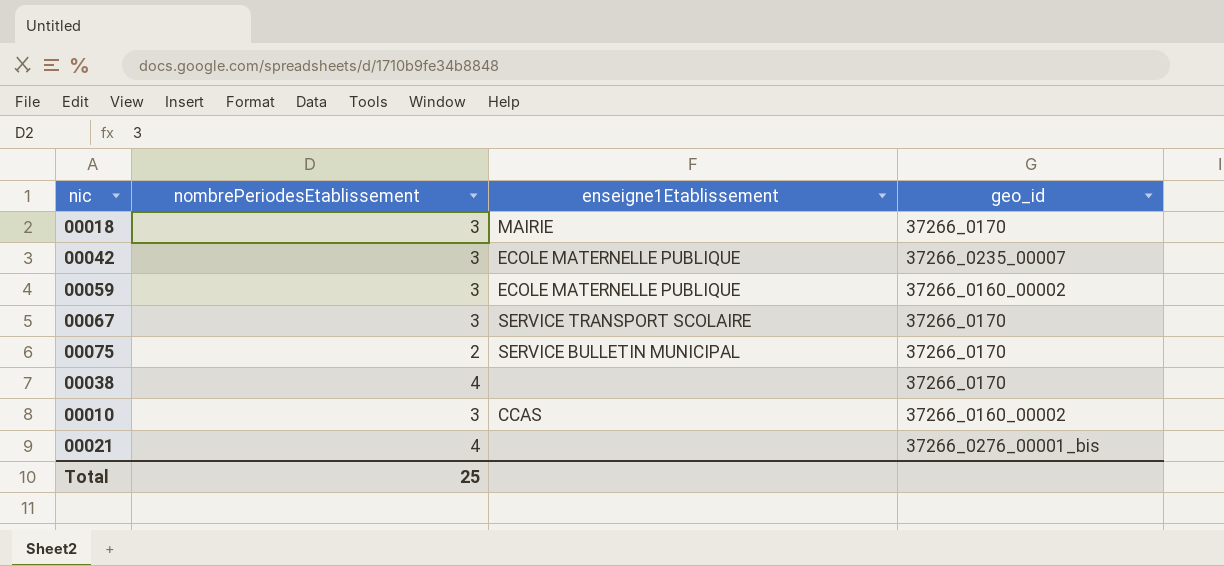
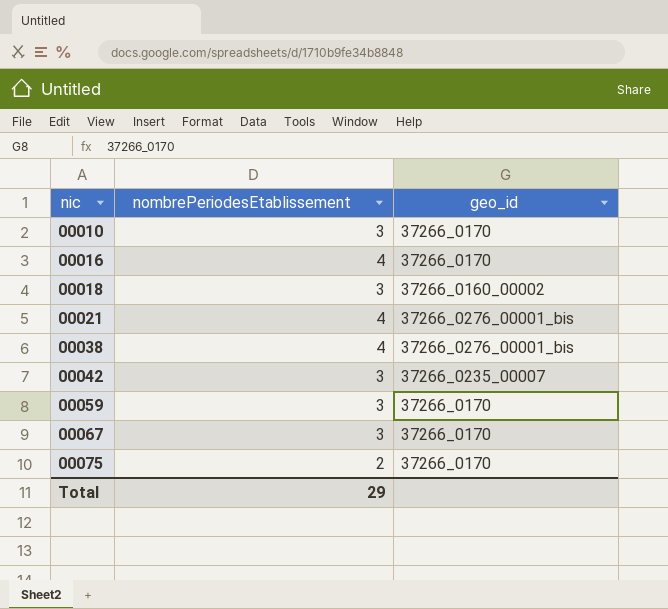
row order: none -> nic ascending
column enseigne1Etablissement | position: 3 -> none
00010 | geo_id: 37266_0160_00002 -> 37266_0170
row 00016: none -> 4 | 37266_0170
00018 | geo_id: 37266_0170 -> 37266_0160_00002
00038 | geo_id: 37266_0170 -> 37266_0276_00001_bis
00059 | geo_id: 37266_0160_00002 -> 37266_0170
Total | nombrePeriodesEtablissement: 25 -> 29

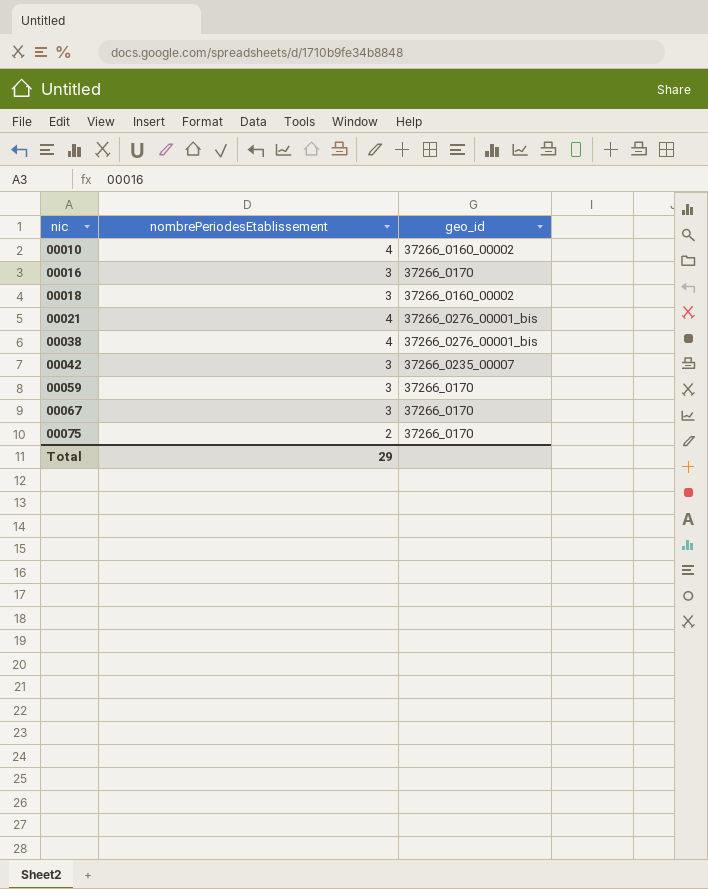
00010 | nombrePeriodesEtablissement: 3 -> 4
00010 | geo_id: 37266_0170 -> 37266_0160_00002
00016 | nombrePeriodesEtablissement: 4 -> 3

